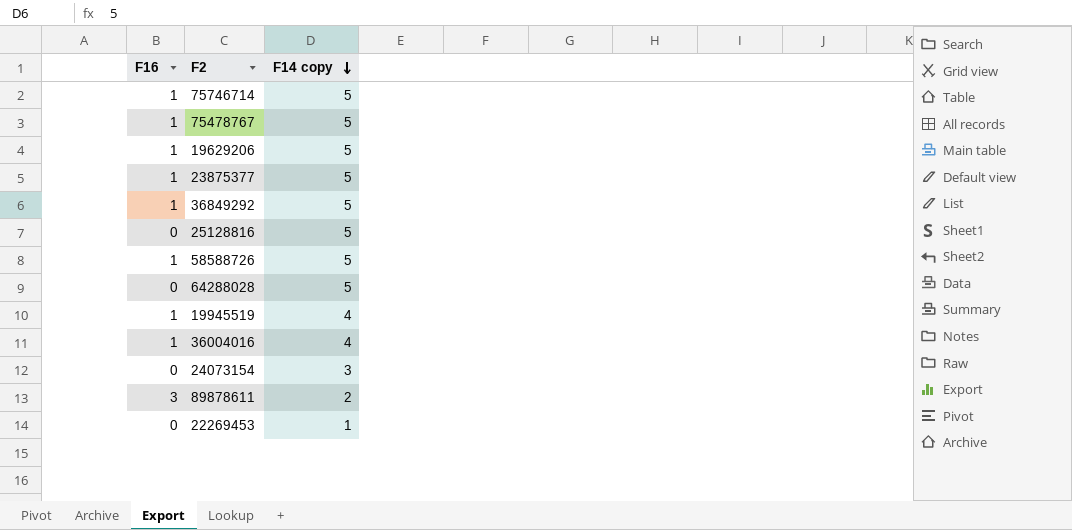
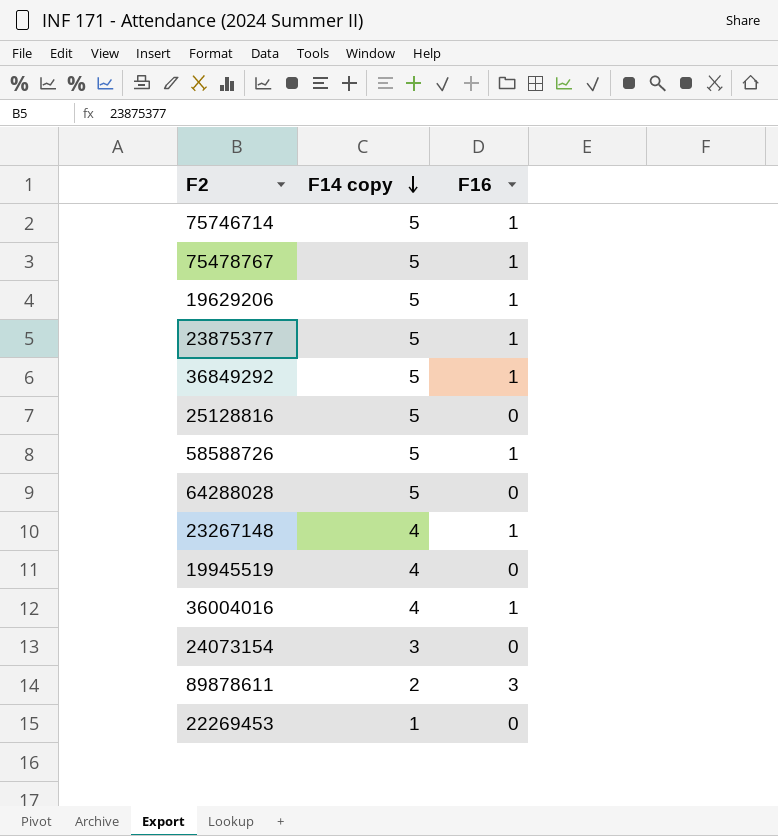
column F16 | position: 1 -> 3
row 23267148: none -> 4 | 1
19945519 | F16: 1 -> 0

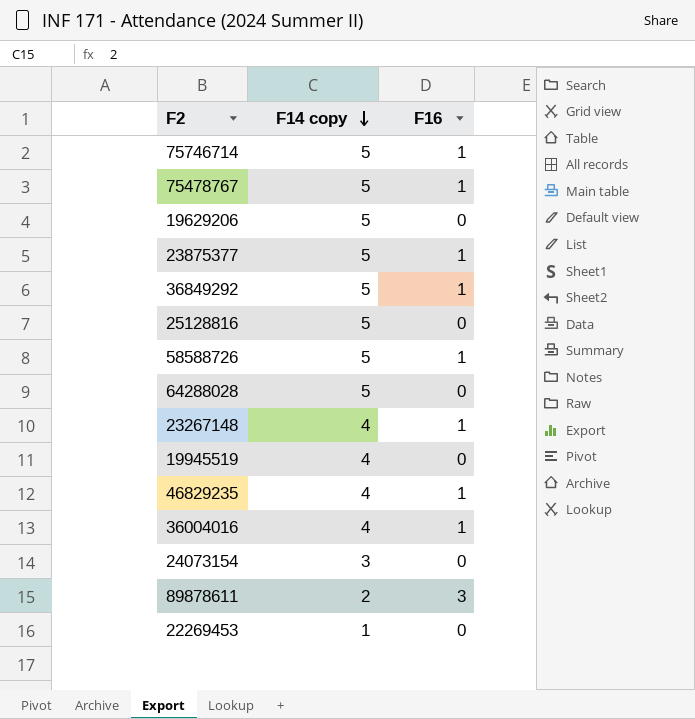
19629206 | F16: 1 -> 0
row 46829235: none -> 4 | 1

